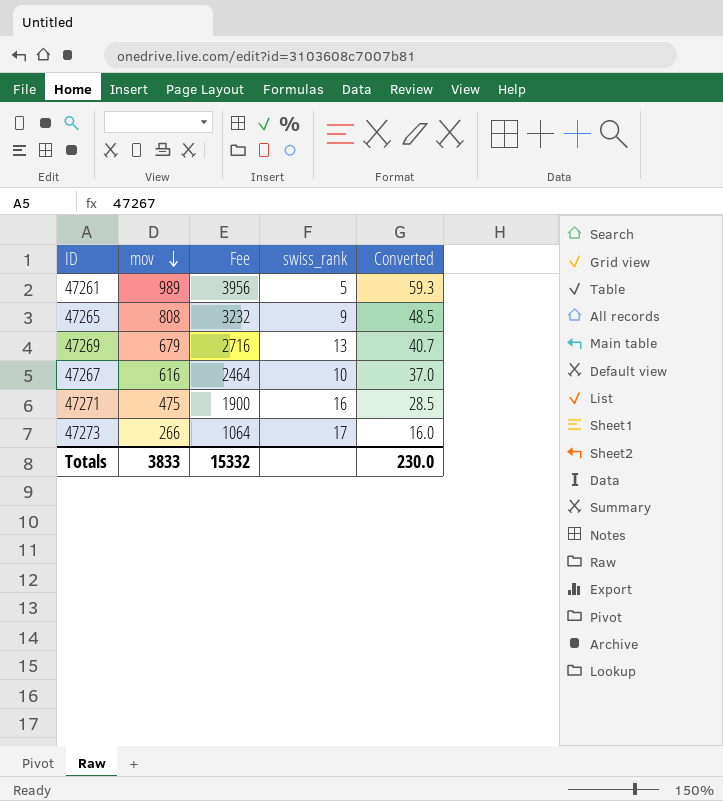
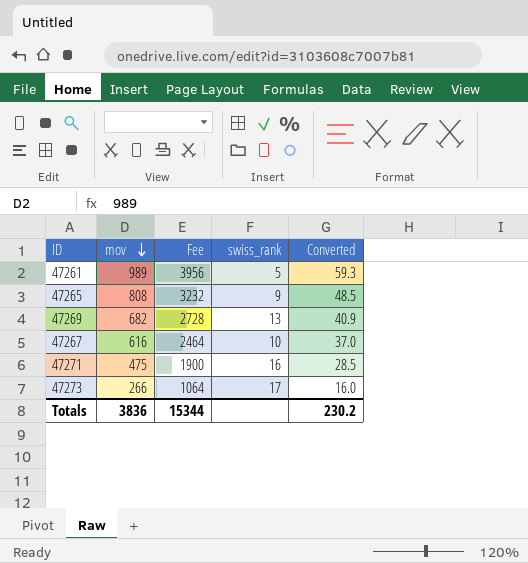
47269 | mov: 679 -> 682
47269 | Fee: 2716 -> 2728
47269 | Converted: 40.7 -> 40.9
Totals | mov: 3833 -> 3836
Totals | Fee: 15332 -> 15344
Totals | Converted: 230.0 -> 230.2

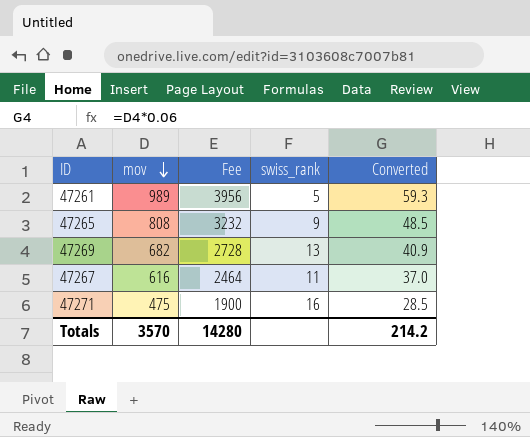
row 47273: 266 | 1064 | 17 | 16.0 -> none
47267 | swiss_rank: 10 -> 11
Totals | mov: 3836 -> 3570
Totals | Fee: 15344 -> 14280
Totals | Converted: 230.2 -> 214.2

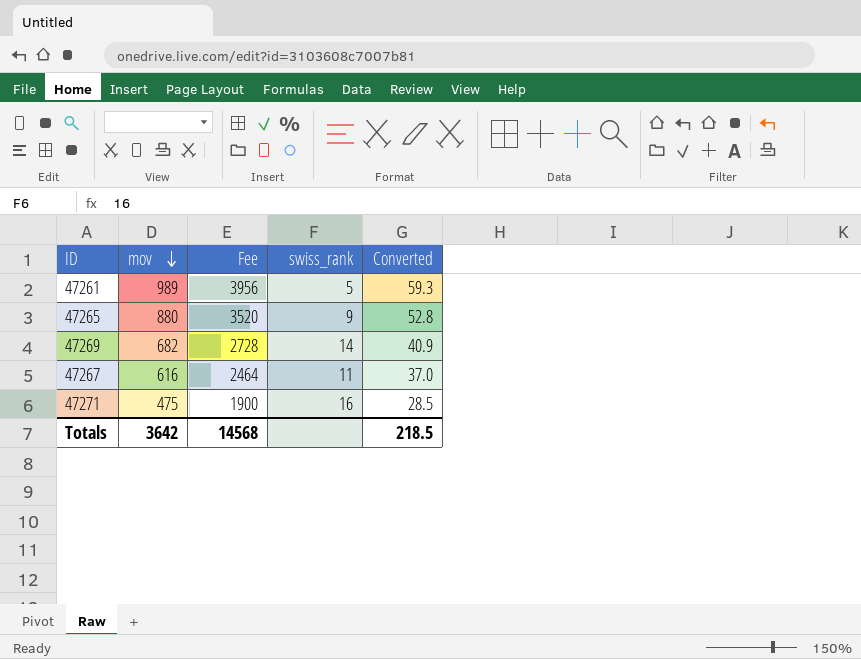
47265 | mov: 808 -> 880
47265 | Fee: 3232 -> 3520
47265 | Converted: 48.5 -> 52.8
47269 | swiss_rank: 13 -> 14
Totals | mov: 3570 -> 3642
Totals | Fee: 14280 -> 14568
Totals | Converted: 214.2 -> 218.5

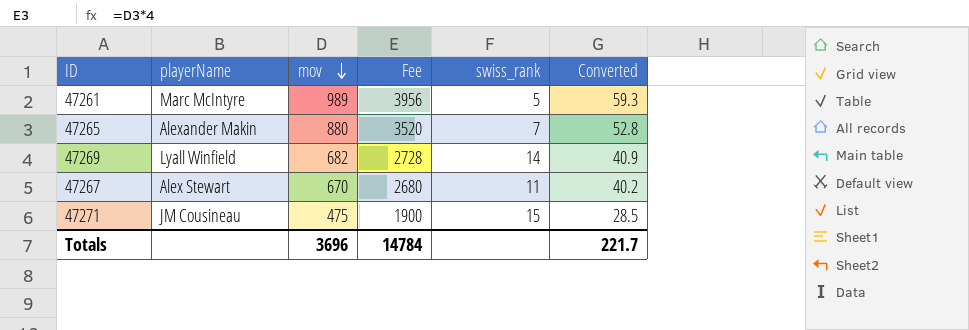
column playerName | position: none -> 2
47265 | swiss_rank: 9 -> 7
47267 | mov: 616 -> 670
47267 | Fee: 2464 -> 2680
47267 | Converted: 37.0 -> 40.2
47271 | swiss_rank: 16 -> 15
Totals | mov: 3642 -> 3696
Totals | Fee: 14568 -> 14784
Totals | Converted: 218.5 -> 221.7

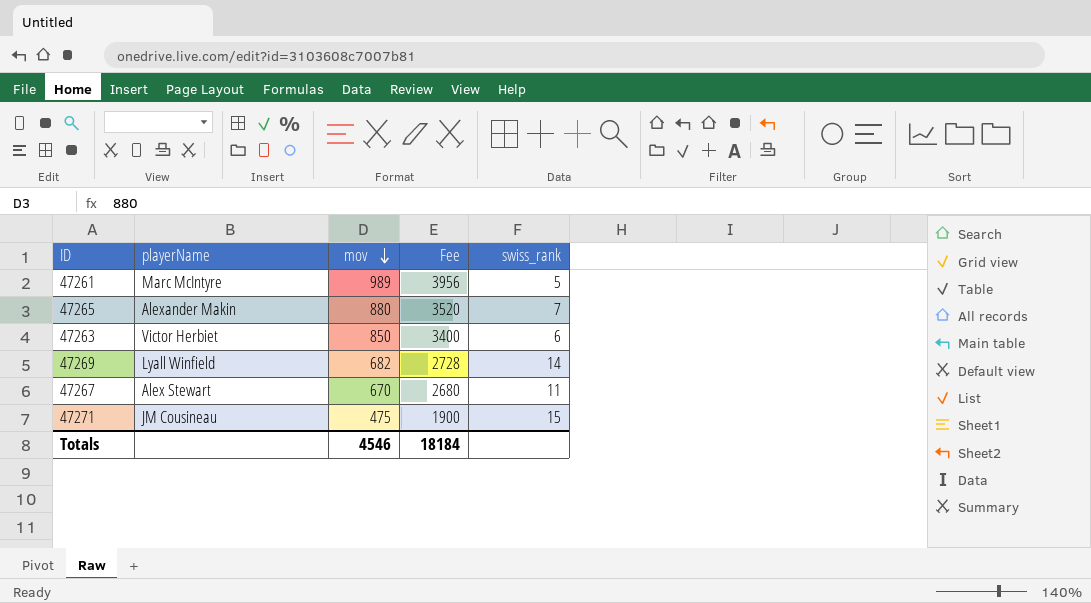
column Converted | formula: [mov] * 0.06 -> none
row 47263: none -> Victor Herbiet | 850 | 3400 | 6
Totals | mov: 3696 -> 4546
Totals | Fee: 14784 -> 18184

